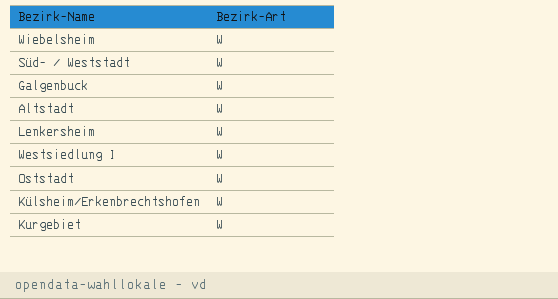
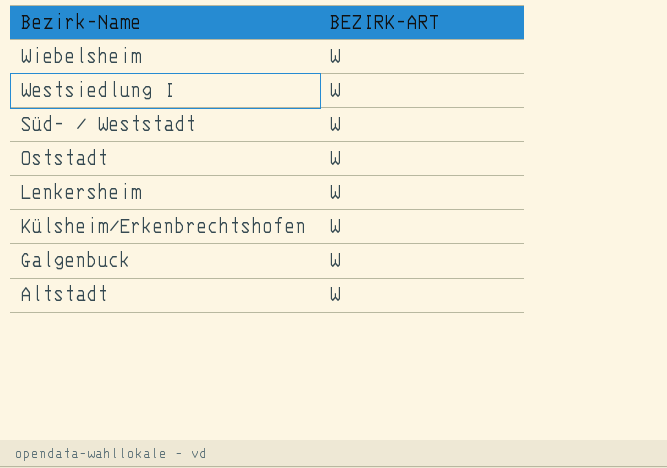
row order: none -> Bezirk-Name descending
column name: Bezirk-Art -> BEZIRK-ART
row Kurgebiet: W -> none

